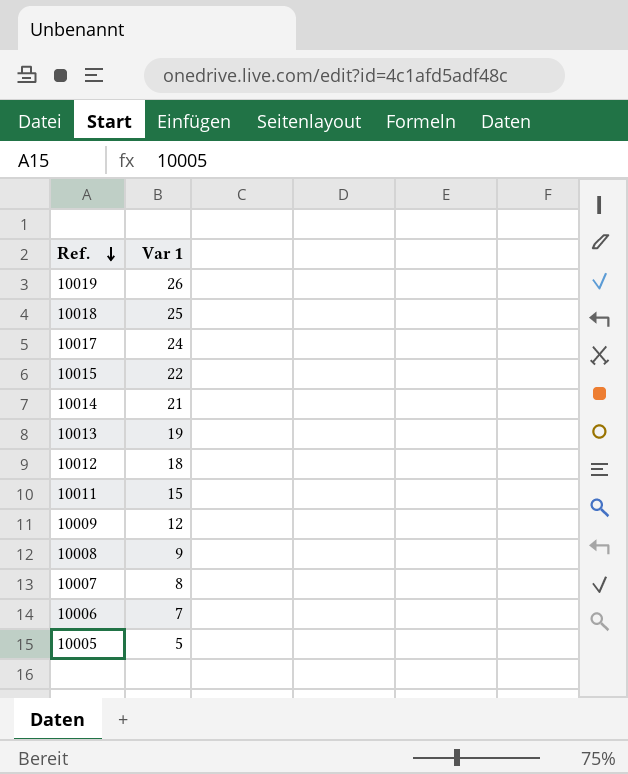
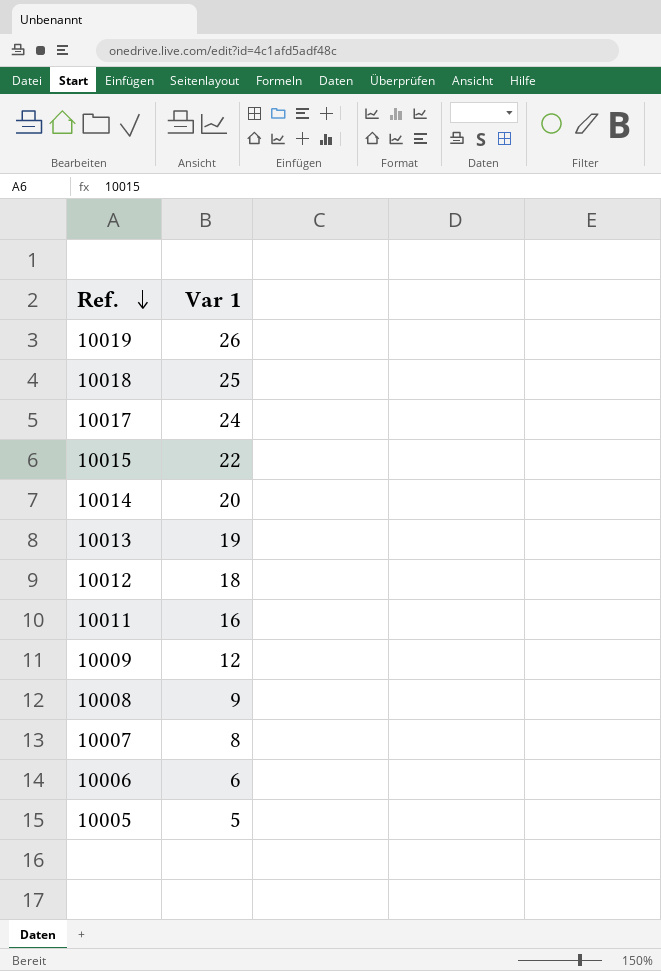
10014 | Var 1: 21 -> 20
10011 | Var 1: 15 -> 16
10006 | Var 1: 7 -> 6

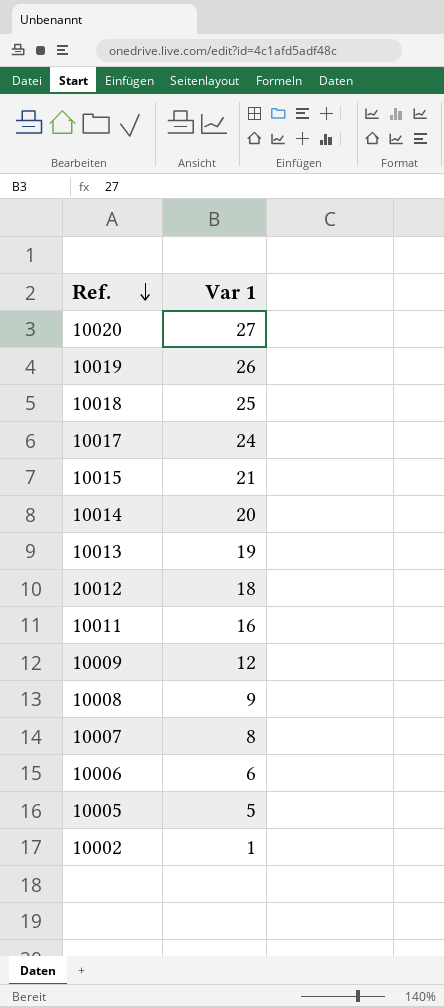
row 10020: none -> 27
10015 | Var 1: 22 -> 21
row 10002: none -> 1

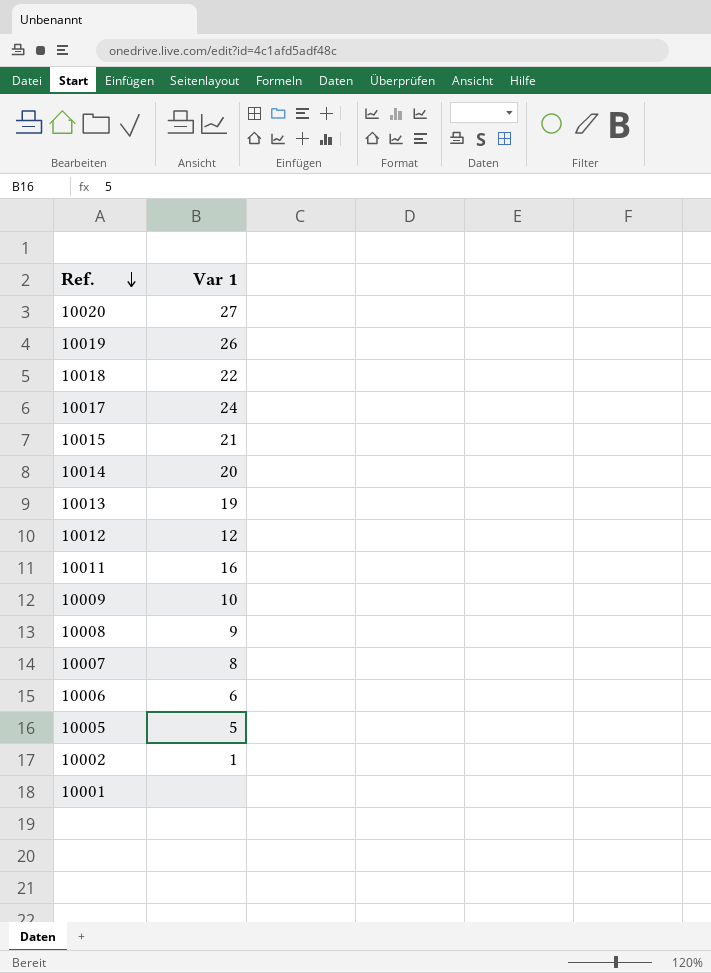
10018 | Var 1: 25 -> 22
10012 | Var 1: 18 -> 12
10009 | Var 1: 12 -> 10
row 10001: none -> none

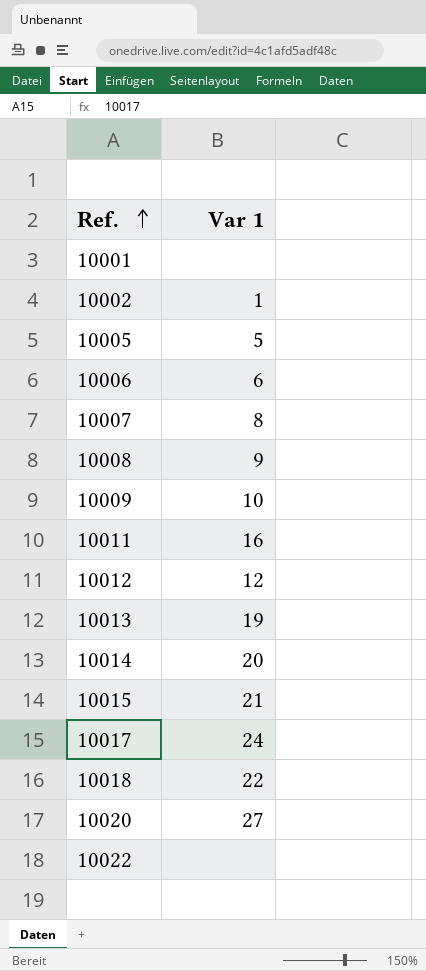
row order: Ref. descending -> Ref. ascending
row 10019: 26 -> none
row 10022: none -> none

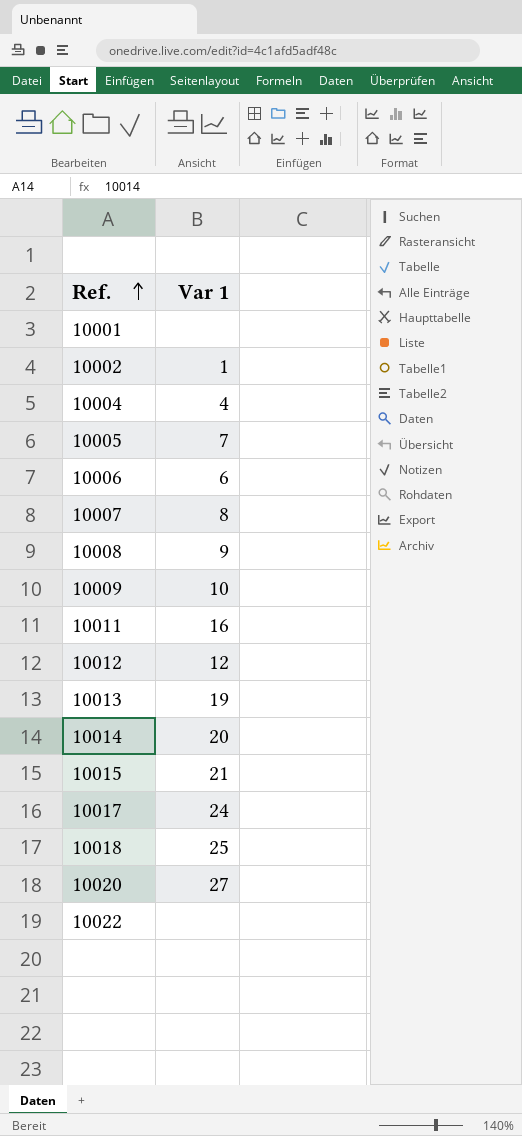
row 10004: none -> 4
10005 | Var 1: 5 -> 7
10018 | Var 1: 22 -> 25

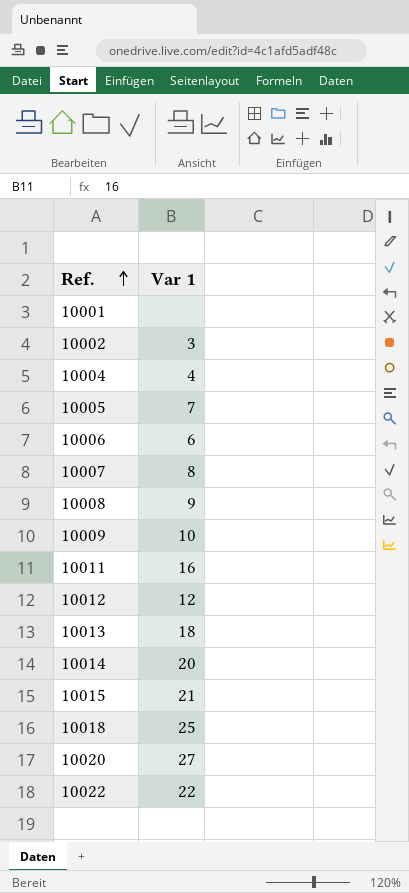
row 10017: 24 -> none
10002 | Var 1: 1 -> 3
10013 | Var 1: 19 -> 18
10022 | Var 1: none -> 22

